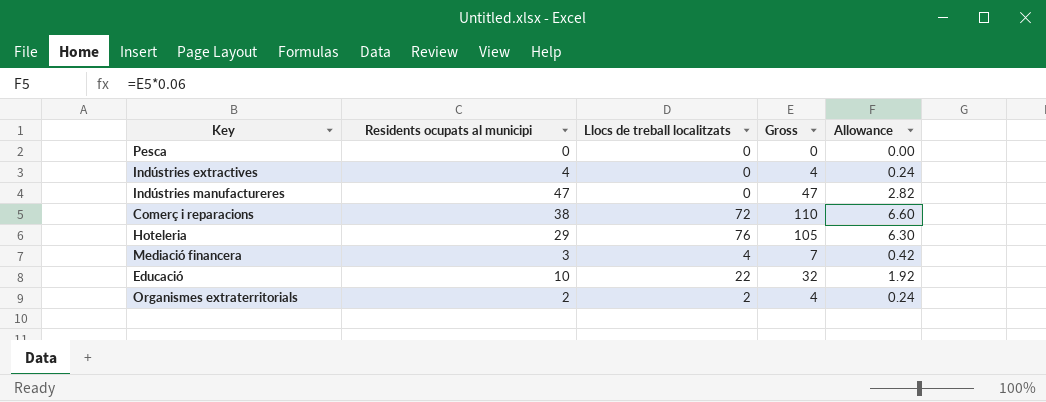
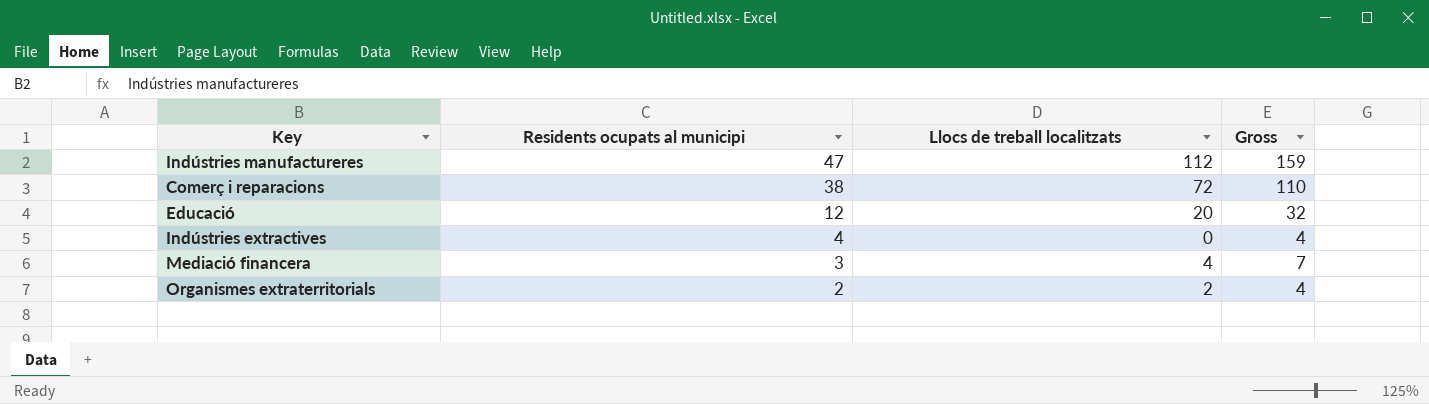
row order: none -> Residents ocupats al municipi descending
column Allowance | formula: [Gross] * 0.06 -> none
row Pesca: 0 | 0 | 0 | 0.00 -> none
row Hoteleria: 29 | 76 | 105 | 6.30 -> none
Indústries manufactureres | Llocs de treball localitzats: 0 -> 112
Indústries manufactureres | Gross: 47 -> 159
Educació | Residents ocupats al municipi: 10 -> 12
Educació | Llocs de treball localitzats: 22 -> 20

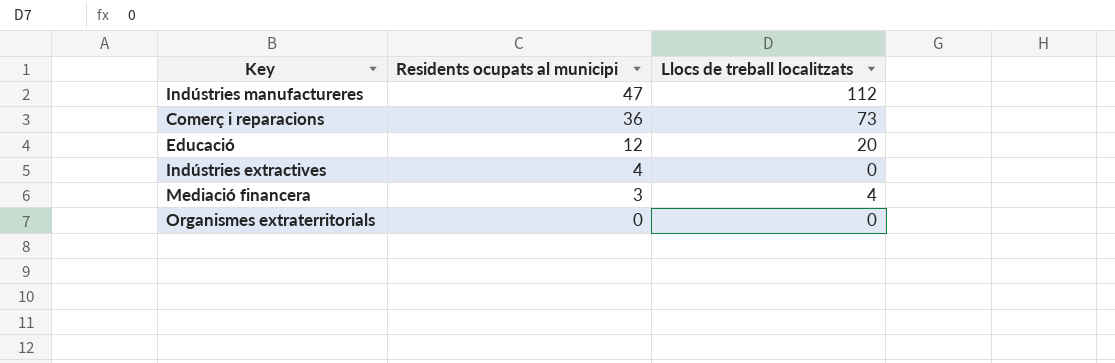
column Gross | formula: [Residents ocupats al municipi] + [Llocs de treball localitzats] -> none
Comerç i reparacions | Residents ocupats al municipi: 38 -> 36
Comerç i reparacions | Llocs de treball localitzats: 72 -> 73
Organismes extraterritorials | Residents ocupats al municipi: 2 -> 0
Organismes extraterritorials | Llocs de treball localitzats: 2 -> 0

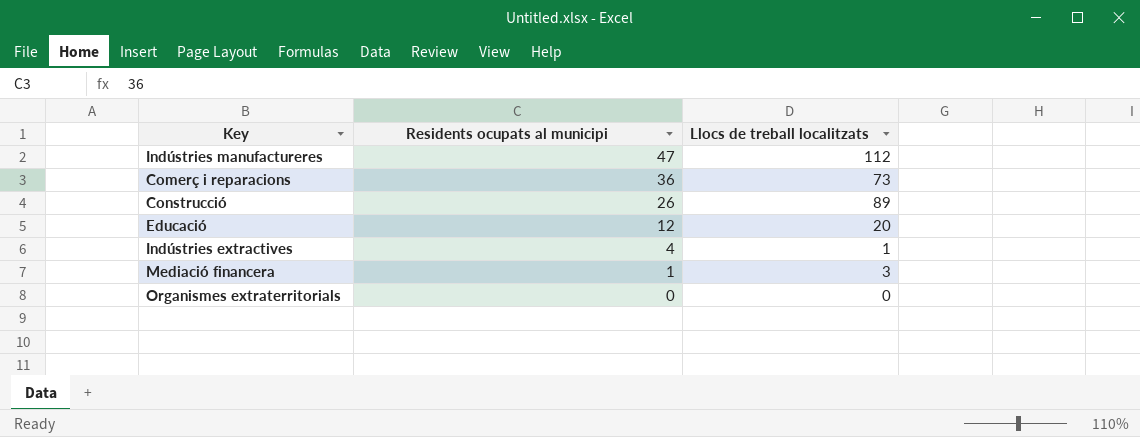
row Construcció: none -> 26 | 89
Indústries extractives | Llocs de treball localitzats: 0 -> 1
Mediació financera | Residents ocupats al municipi: 3 -> 1
Mediació financera | Llocs de treball localitzats: 4 -> 3

